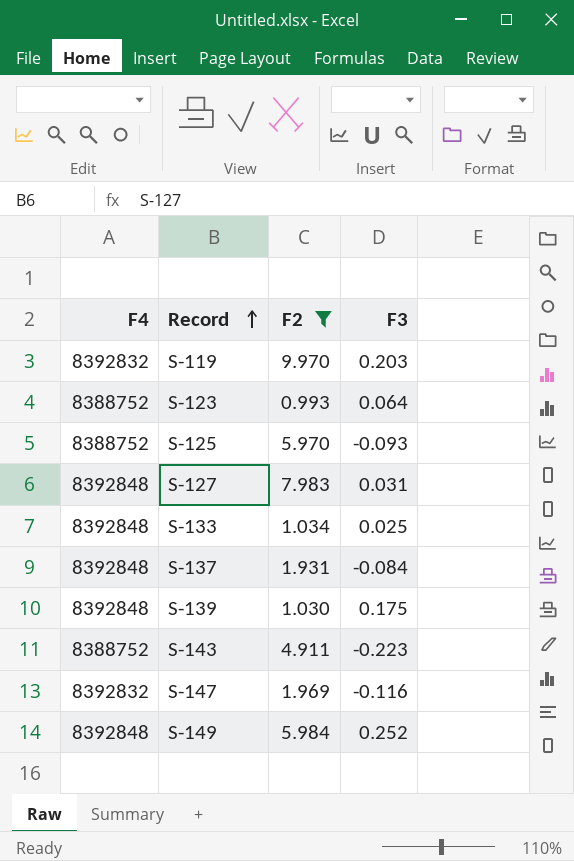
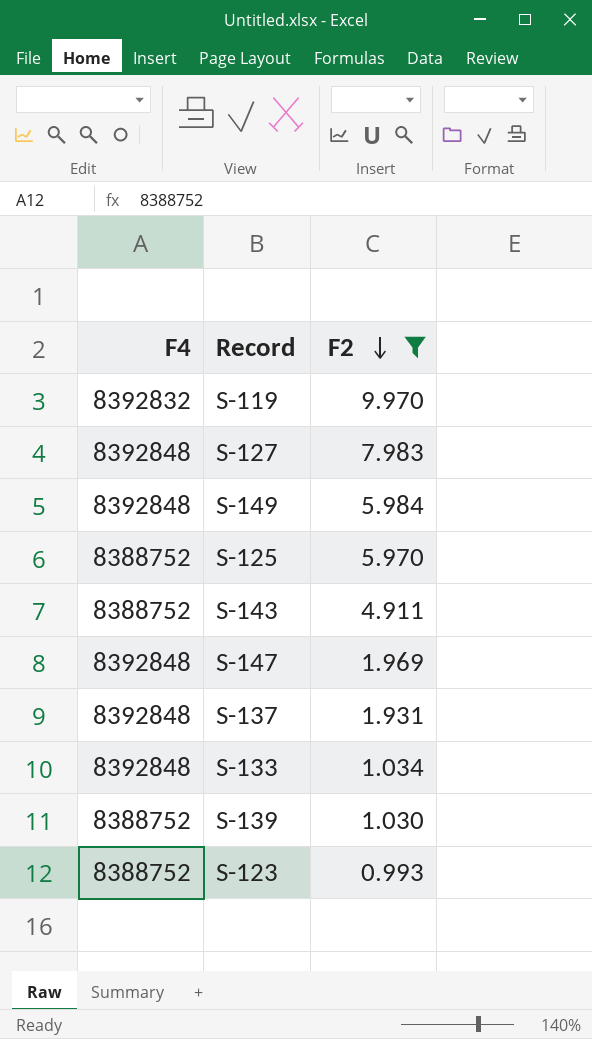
row order: Record ascending -> F2 descending
column F3 | position: 4 -> none
S-147 | F4: 8392832 -> 8392848
S-139 | F4: 8392848 -> 8388752

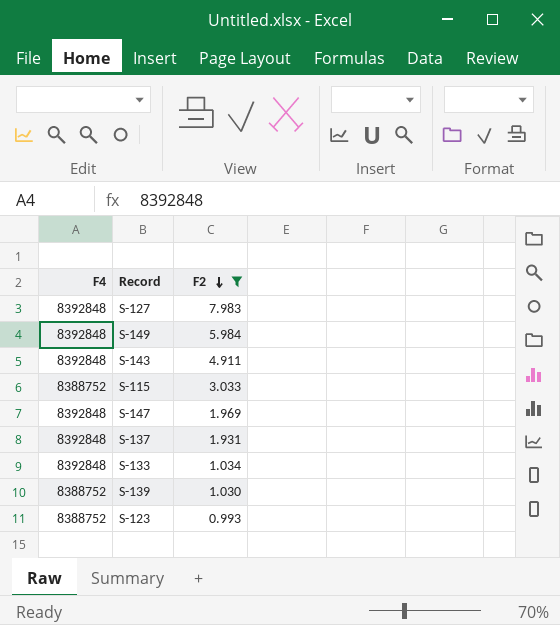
row S-119: 8392832 | 9.970 -> none
row S-125: 8388752 | 5.970 -> none
S-143 | F4: 8388752 -> 8392848
row S-115: none -> 8388752 | 3.033

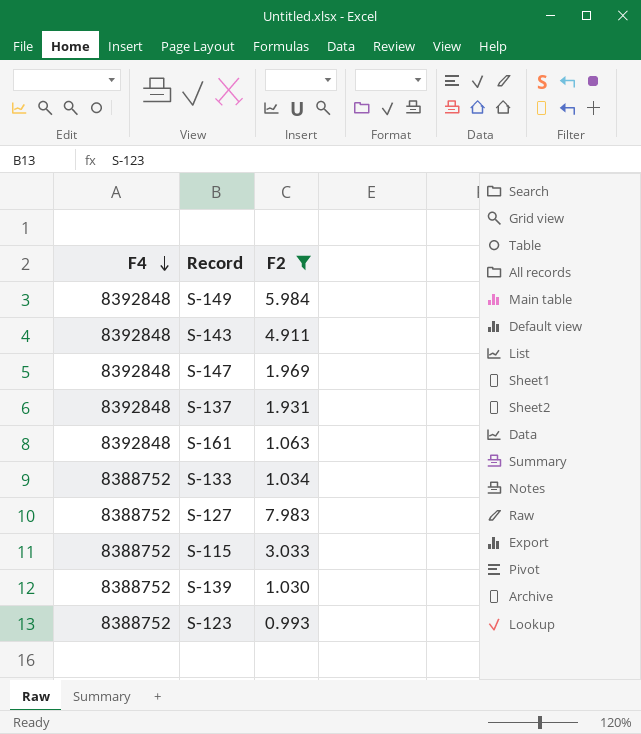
row order: F2 descending -> F4 descending
row S-161: none -> 8392848 | 1.063
S-133 | F4: 8392848 -> 8388752
S-127 | F4: 8392848 -> 8388752

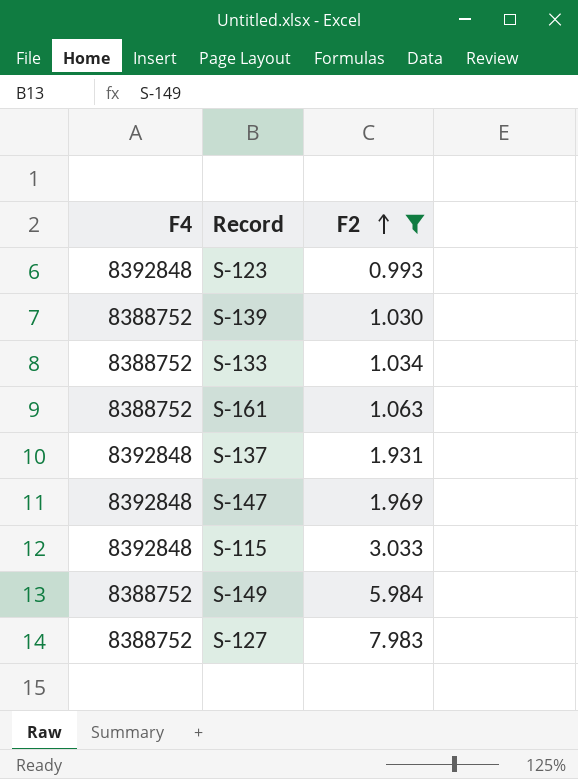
row order: F4 descending -> F2 ascending
row S-143: 8392848 | 4.911 -> none
S-123 | F4: 8388752 -> 8392848
S-161 | F4: 8392848 -> 8388752
S-115 | F4: 8388752 -> 8392848
S-149 | F4: 8392848 -> 8388752

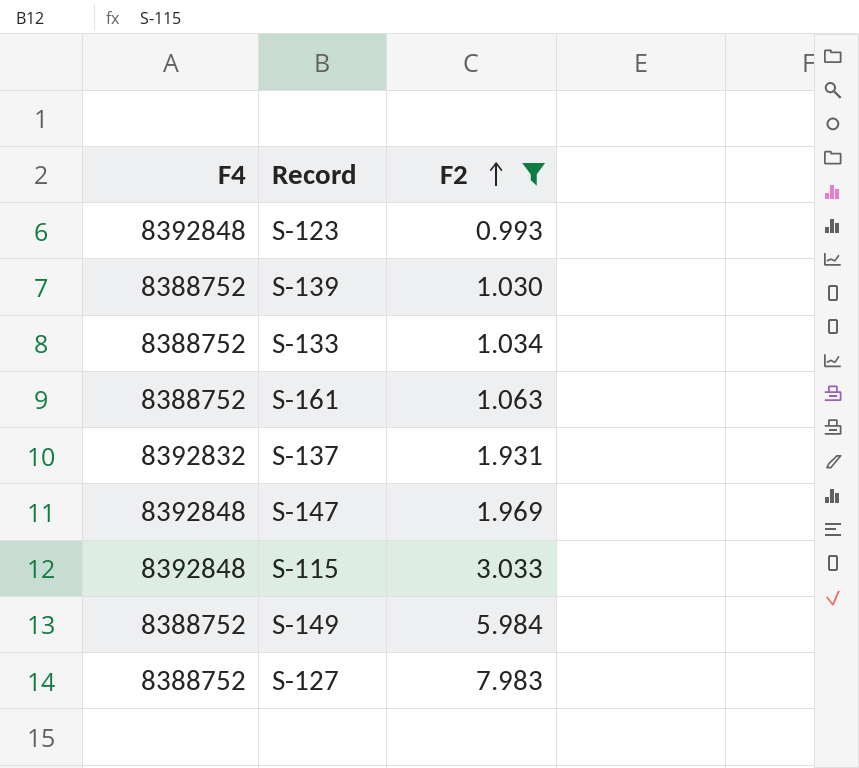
S-137 | F4: 8392848 -> 8392832

